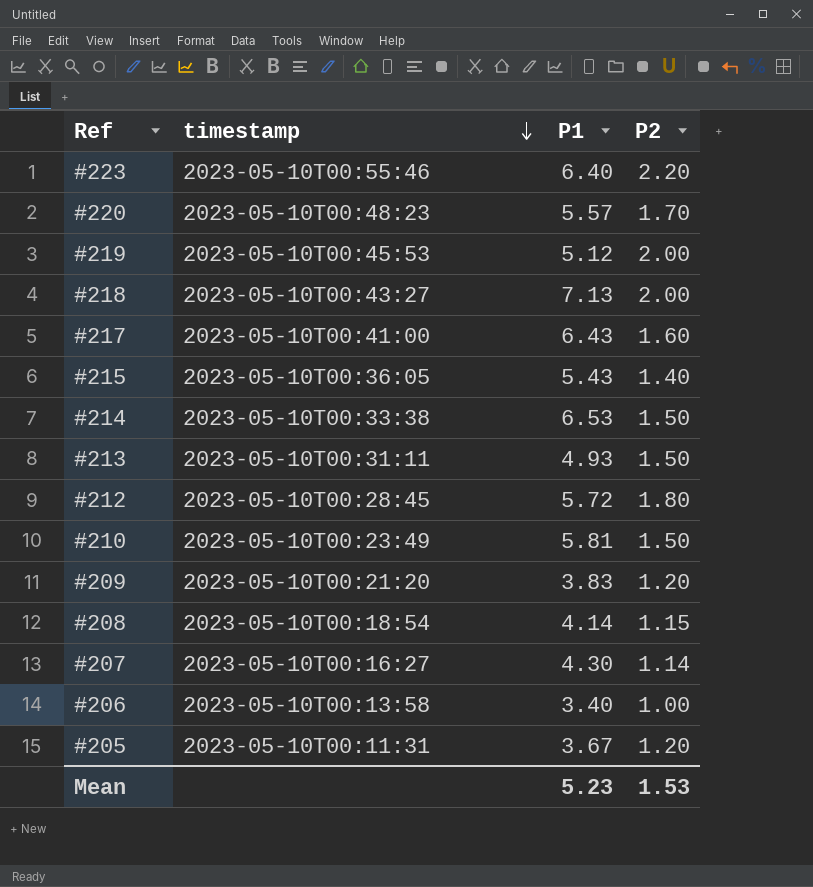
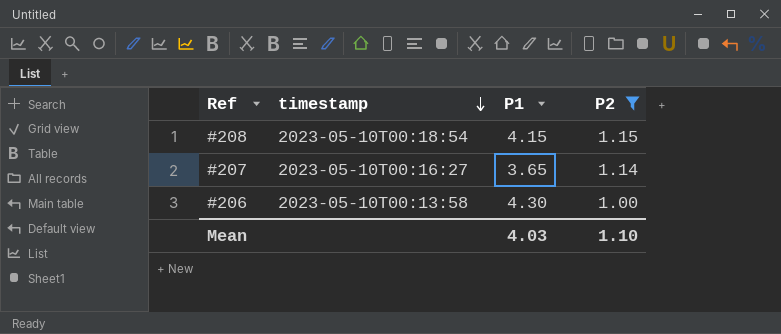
filter: none -> P2 <= 1.15
#208 | P1: 4.14 -> 4.15
#207 | P1: 4.30 -> 3.65
#206 | P1: 3.40 -> 4.30
Mean | P1: 5.23 -> 4.03
Mean | P2: 1.53 -> 1.10

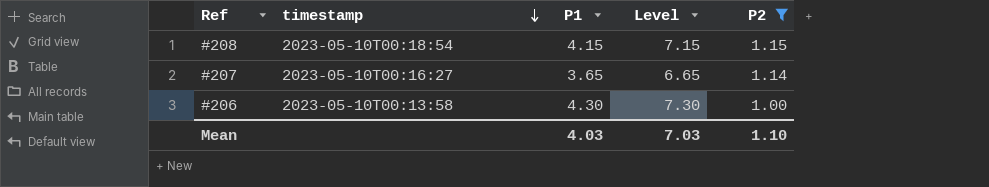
column Level | formula: none -> [P1] + 3

